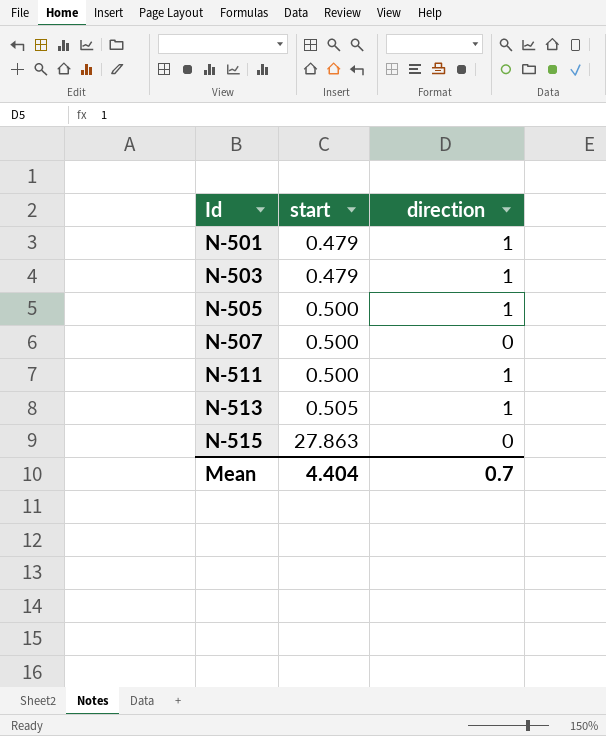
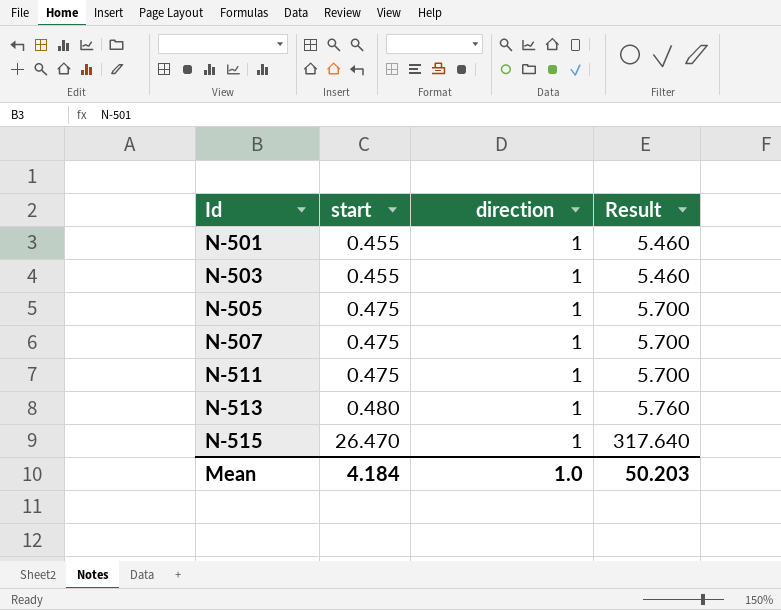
column Result | formula: none -> [start] * 12
N-501 | start: 0.479 -> 0.455
N-503 | start: 0.479 -> 0.455
N-505 | start: 0.500 -> 0.475
N-507 | start: 0.500 -> 0.475
N-507 | direction: 0 -> 1
N-511 | start: 0.500 -> 0.475
N-513 | start: 0.505 -> 0.480
N-515 | start: 27.863 -> 26.470
N-515 | direction: 0 -> 1
Mean | start: 4.404 -> 4.184
Mean | direction: 0.7 -> 1.0

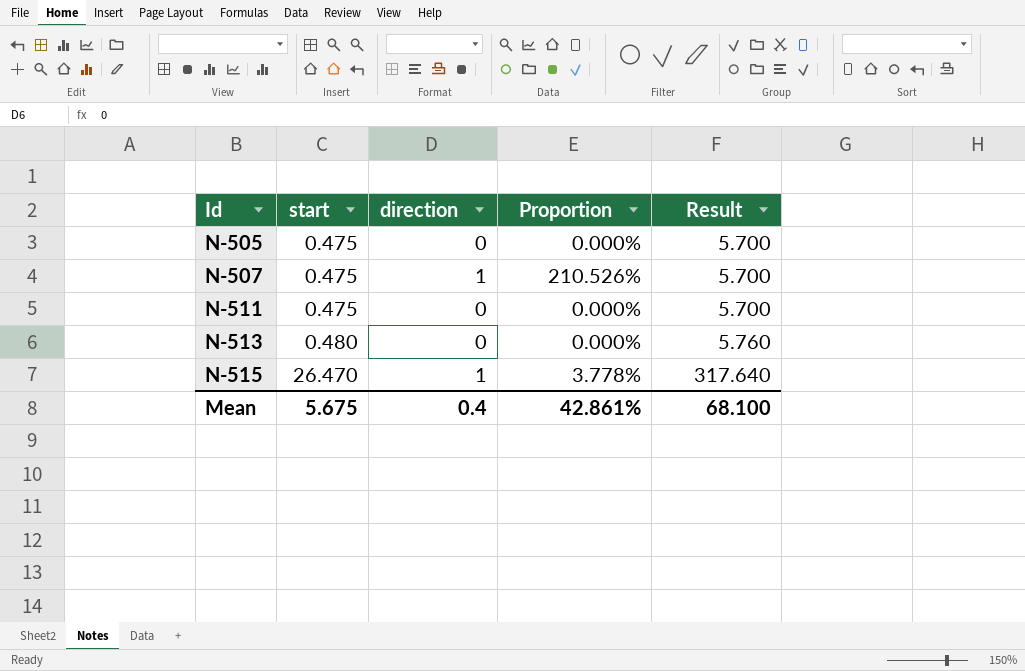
column Proportion | formula: none -> [direction] / [start]
row N-501: 0.455 | 1 | 5.460 -> none
row N-503: 0.455 | 1 | 5.460 -> none
N-505 | direction: 1 -> 0
N-511 | direction: 1 -> 0
N-513 | direction: 1 -> 0
Mean | start: 4.184 -> 5.675
Mean | direction: 1.0 -> 0.4
Mean | Result: 50.203 -> 68.100

